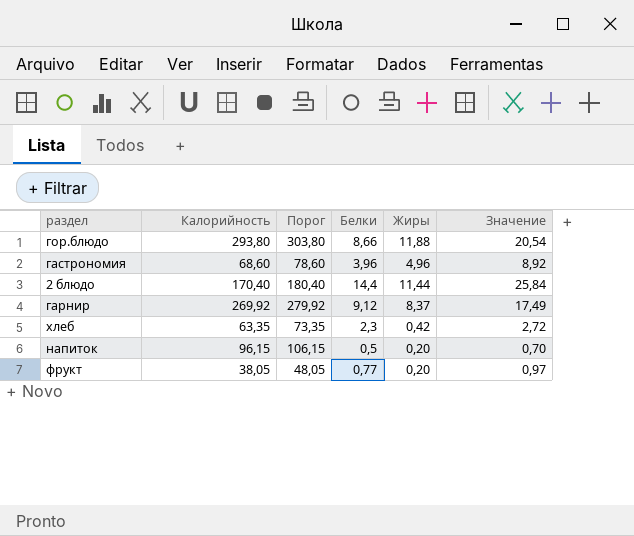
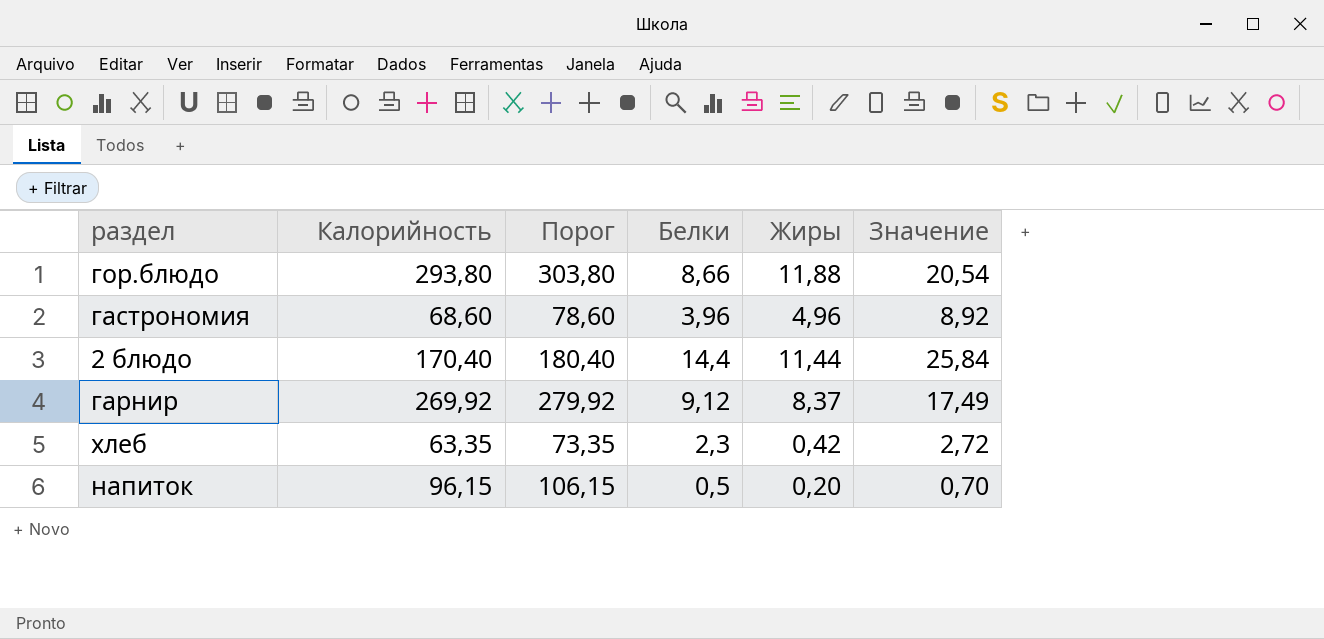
row фрукт: 38,05 | 48,05 | 0,77 | 0,20 | 0,97 -> none

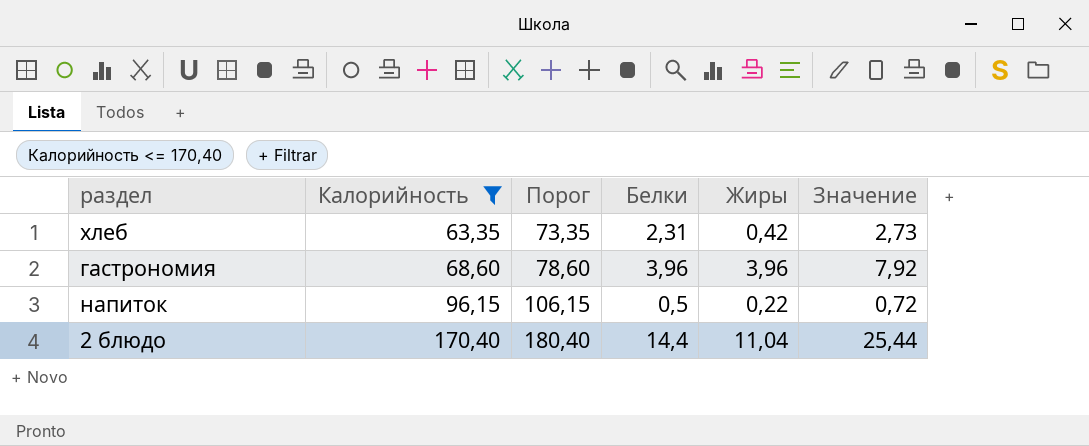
filter: none -> Калорийность <= 170,40
row order: none -> Калорийность ascending
хлеб | Белки: 2,3 -> 2,31
хлеб | Значение: 2,72 -> 2,73
гастрономия | Жиры: 4,96 -> 3,96
гастрономия | Значение: 8,92 -> 7,92
напиток | Жиры: 0,20 -> 0,22
напиток | Значение: 0,70 -> 0,72
2 блюдо | Жиры: 11,44 -> 11,04
2 блюдо | Значение: 25,84 -> 25,44

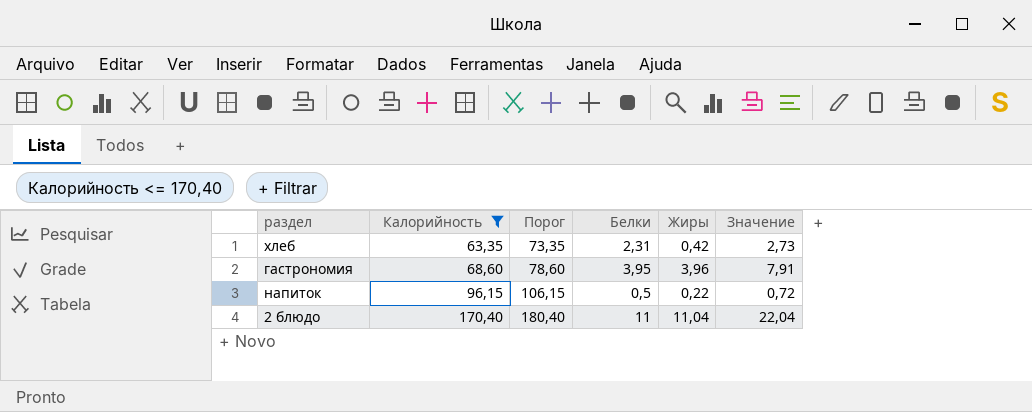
гастрономия | Белки: 3,96 -> 3,95
гастрономия | Значение: 7,92 -> 7,91
2 блюдо | Белки: 14,4 -> 11
2 блюдо | Значение: 25,44 -> 22,04

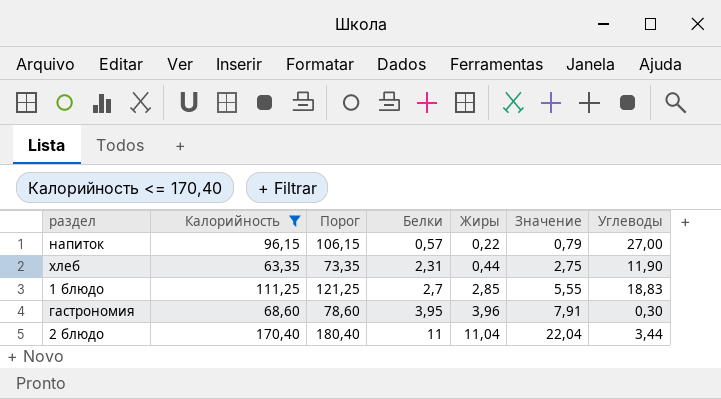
row order: Калорийность ascending -> Белки ascending
column Углеводы | position: none -> 7
напиток | Белки: 0,5 -> 0,57
напиток | Значение: 0,72 -> 0,79
хлеб | Жиры: 0,42 -> 0,44
хлеб | Значение: 2,73 -> 2,75
row 1 блюдо: none -> 111,25 | 121,25 | 2,7 | 2,85 | 5,55 | 18,83

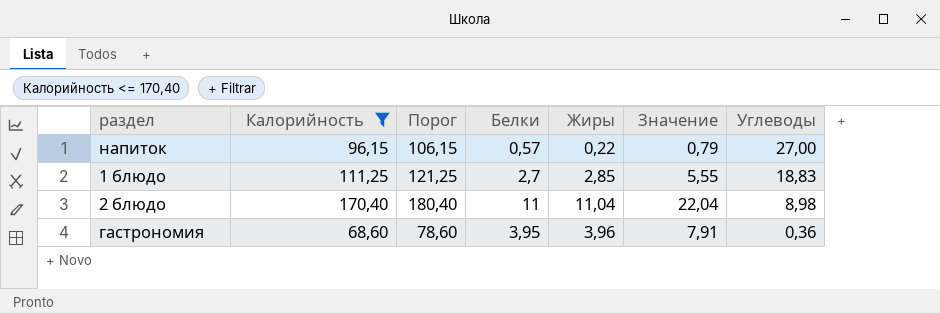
row order: Белки ascending -> Углеводы descending
row хлеб: 63,35 | 73,35 | 2,31 | 0,44 | 2,75 | 11,90 -> none
2 блюдо | Углеводы: 3,44 -> 8,98
гастрономия | Углеводы: 0,30 -> 0,36

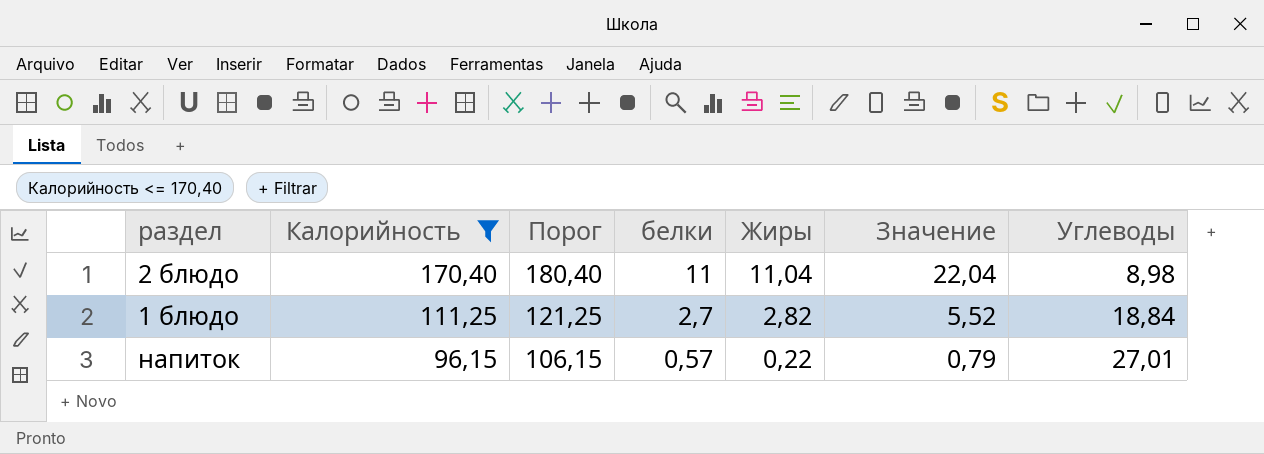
row order: Углеводы descending -> Калорийность descending
column name: Белки -> белки
row гастрономия: 68,60 | 78,60 | 3,95 | 3,96 | 7,91 | 0,36 -> none
1 блюдо | Жиры: 2,85 -> 2,82
1 блюдо | Значение: 5,55 -> 5,52
1 блюдо | Углеводы: 18,83 -> 18,84
напиток | Углеводы: 27,00 -> 27,01

